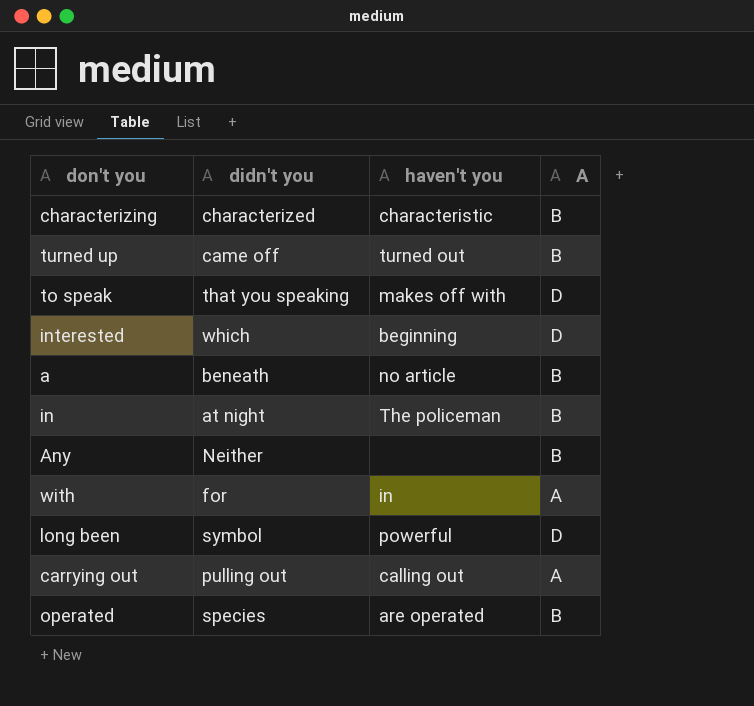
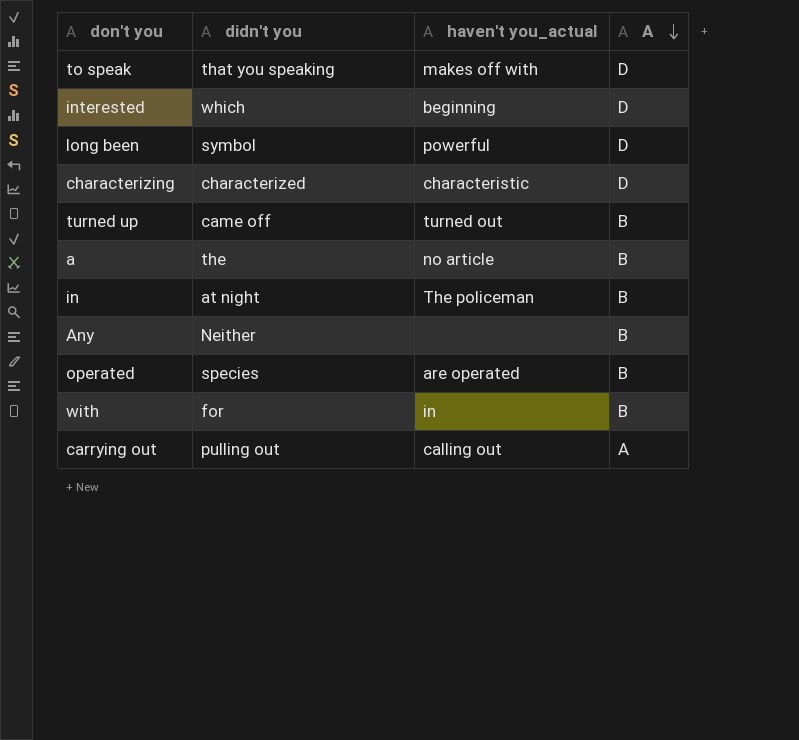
row order: none -> A descending
column name: haven't you -> haven't you_actual
characterizing | A: B -> D
a | didn't you: beneath -> the
with | A: A -> B

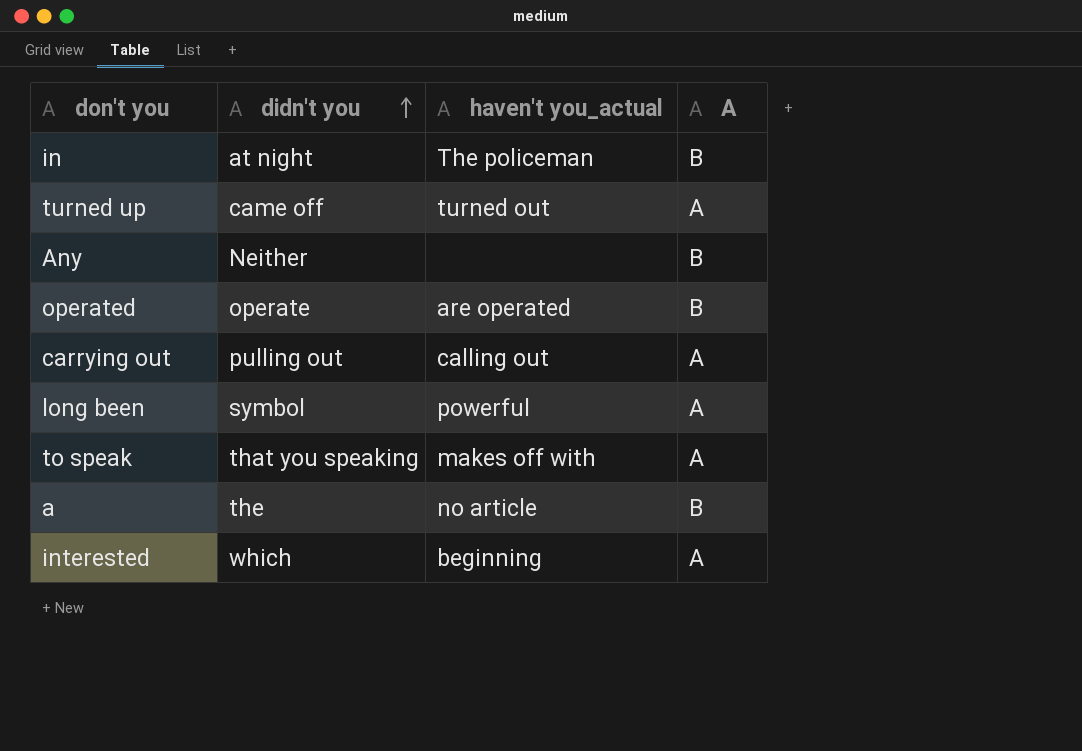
row order: A descending -> didn't you ascending
row characterizing: characterized | characteristic | D -> none
row with: for | in | B -> none
turned up | A: B -> A
operated | didn't you: species -> operate
long been | A: D -> A
to speak | A: D -> A
interested | A: D -> A

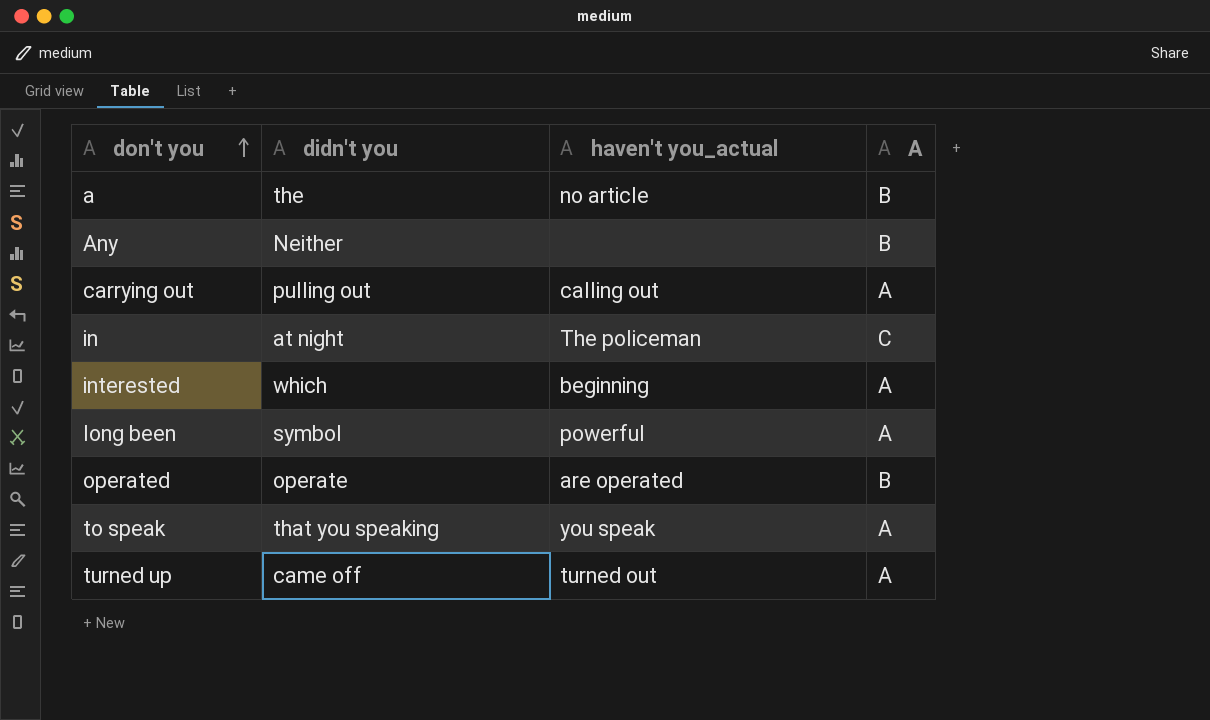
row order: didn't you ascending -> don't you ascending
in | A: B -> C
to speak | haven't you_actual: makes off with -> you speak

